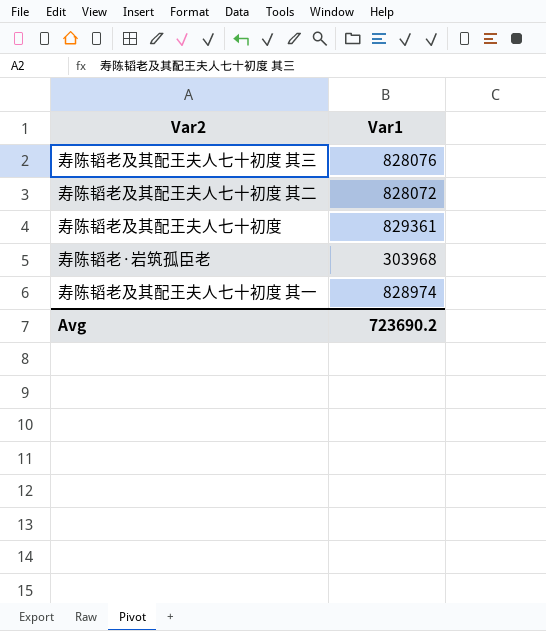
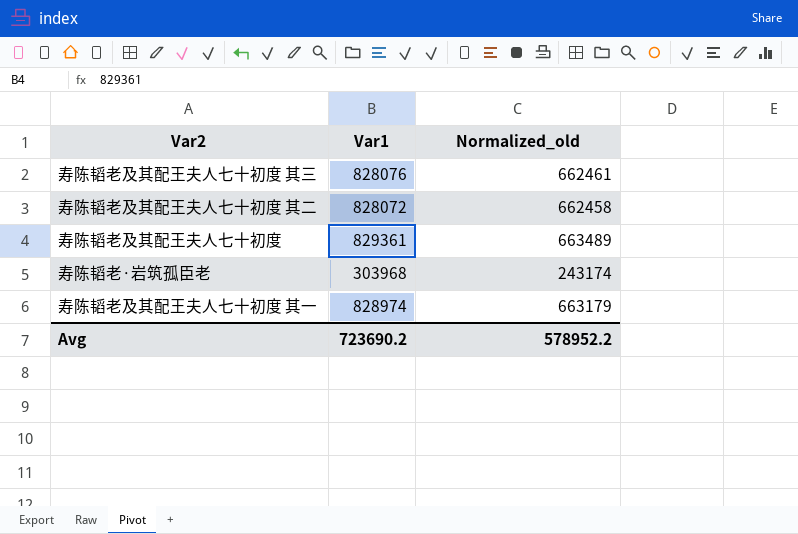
column Normalized_old | formula: none -> [Var1] * 0.8

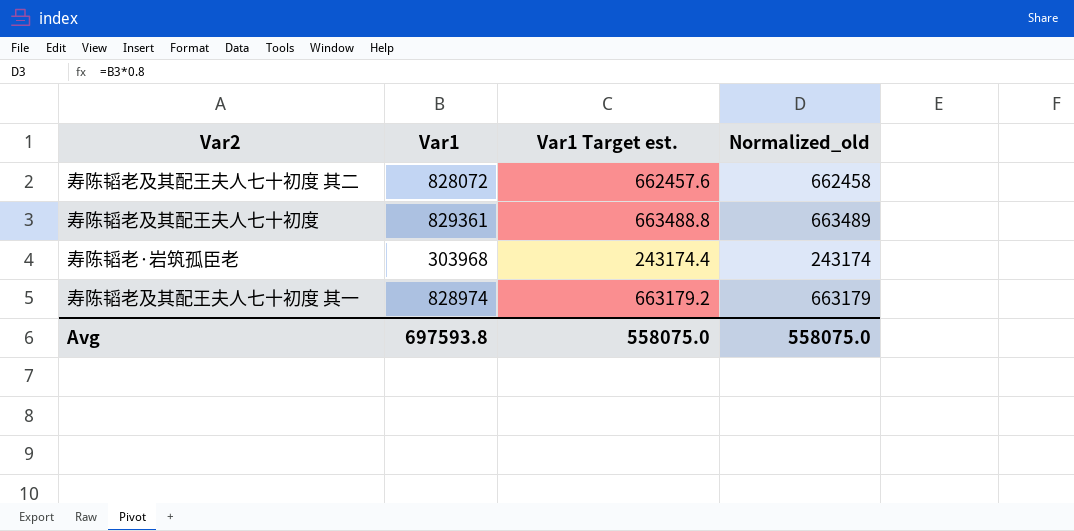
column Var1 Target est. | formula: none -> [Var1] * 0.8
row 寿陈韬老及其配王夫人七十初度 其三: 828076 | 662461 -> none
Avg | Var1: 723690.2 -> 697593.8
Avg | Normalized_old: 578952.2 -> 558075.0

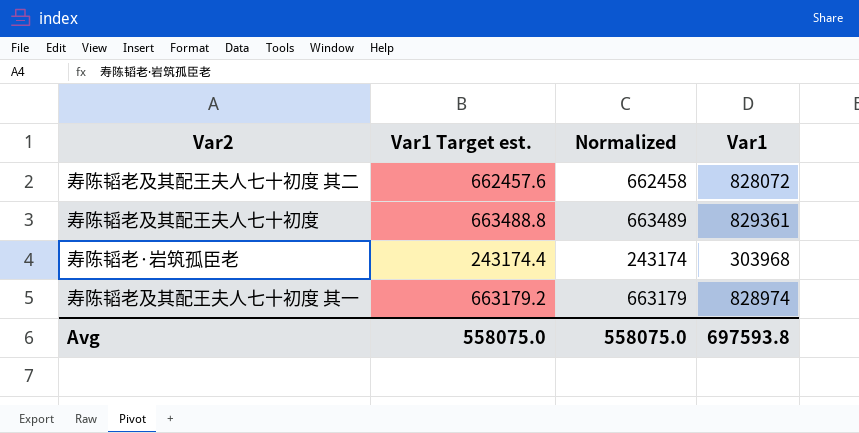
column name: Normalized_old -> Normalized
column Var1 | position: 2 -> 4

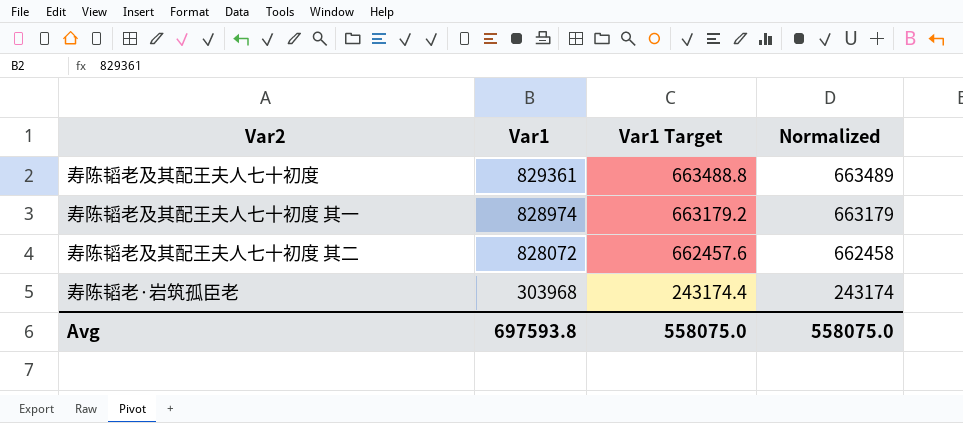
row order: none -> Var1 descending
column Var1 | position: 4 -> 2
column name: Var1 Target est. -> Var1 Target

